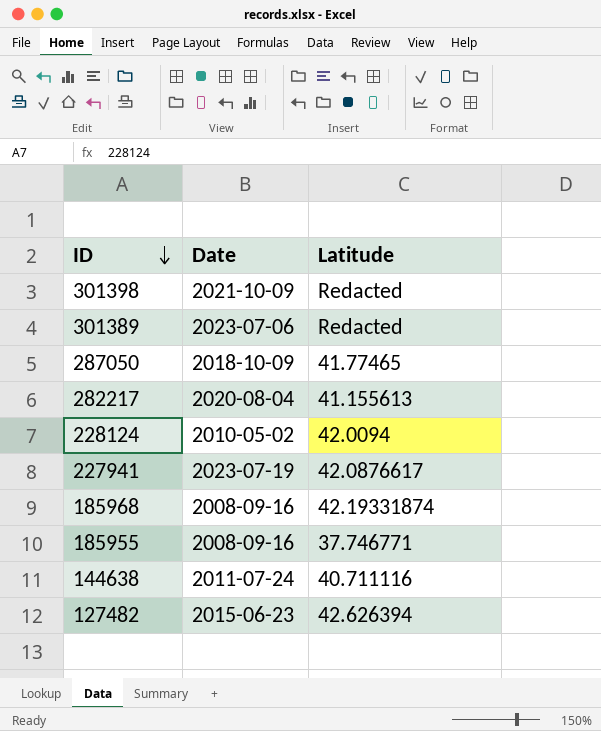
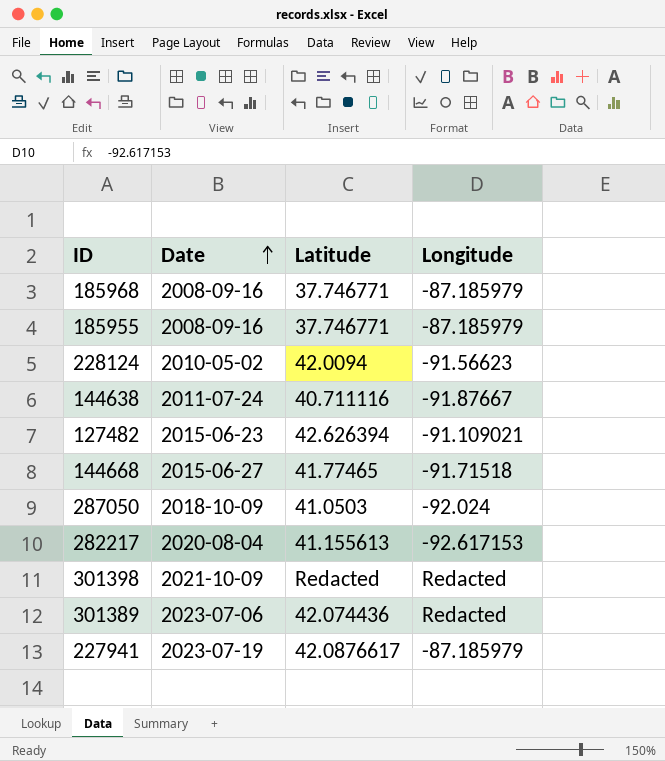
row order: ID descending -> Date ascending
column Longitude | position: none -> 4
185968 | Latitude: 42.19331874 -> 37.746771
row 144668: none -> 2015-06-27 | 41.77465 | -91.71518
287050 | Latitude: 41.77465 -> 41.0503
301389 | Latitude: Redacted -> 42.074436

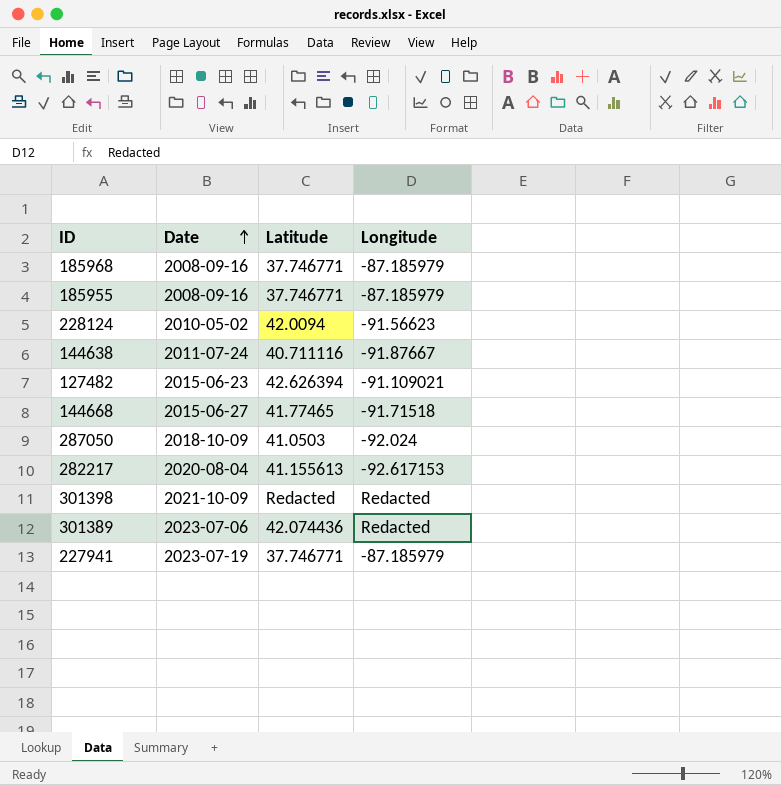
227941 | Latitude: 42.0876617 -> 37.746771

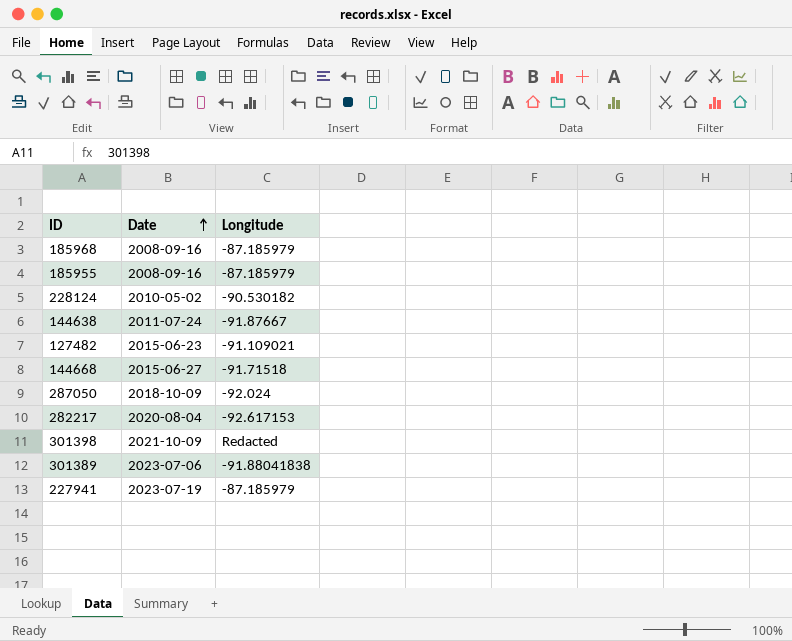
column Latitude | position: 3 -> none
228124 | Longitude: -91.56623 -> -90.530182
301389 | Longitude: Redacted -> -91.88041838

